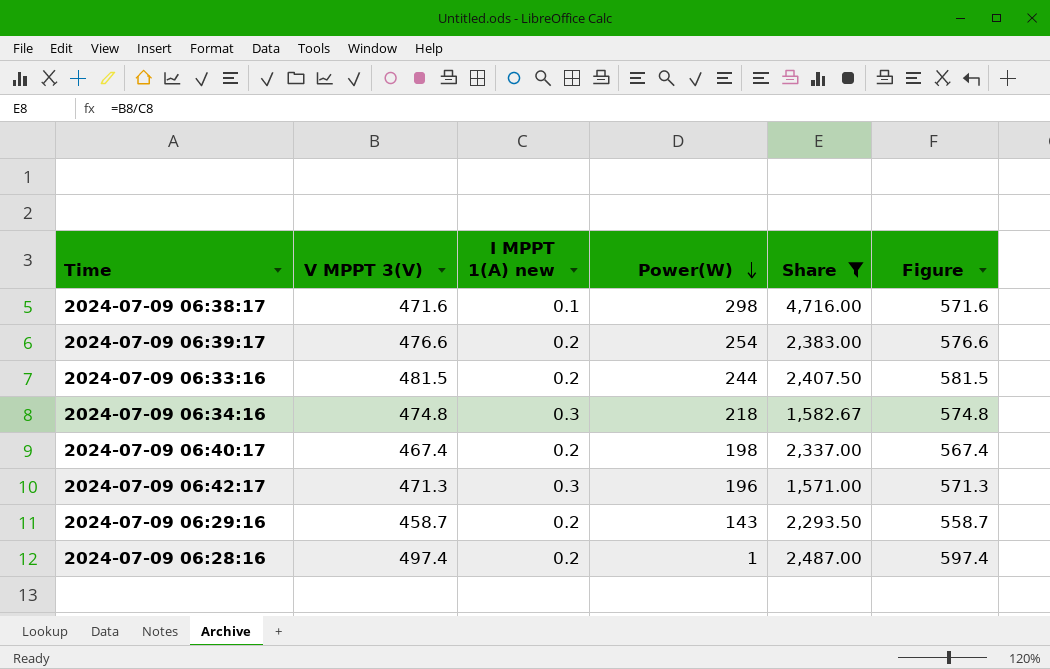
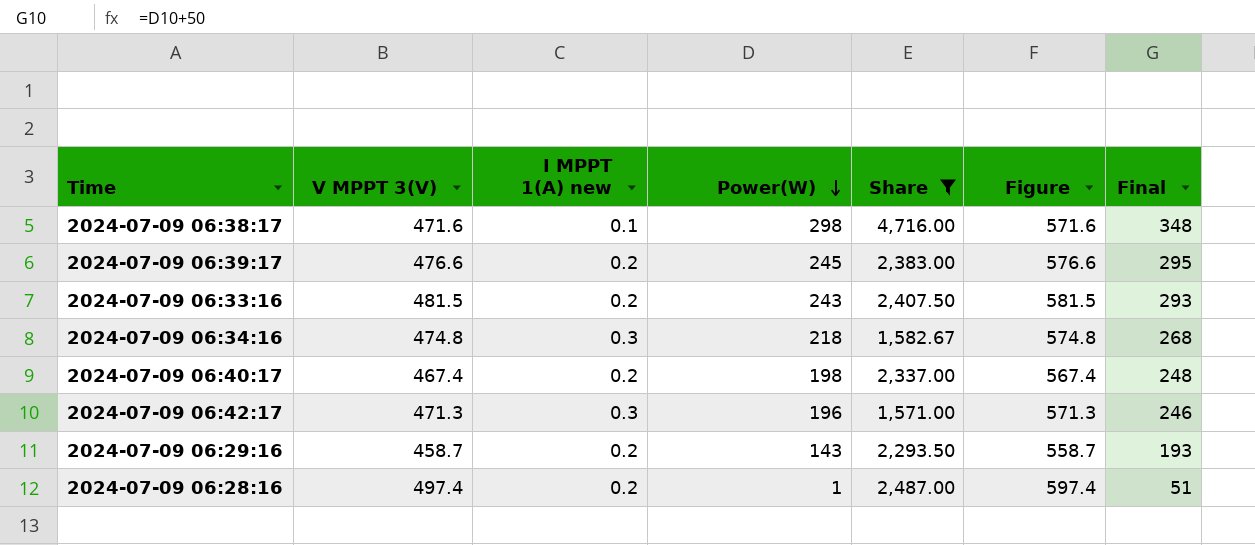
column Final | formula: none -> [Power(W)] + 50
2024-07-09 06:39:17 | Power(W): 254 -> 245
2024-07-09 06:33:16 | Power(W): 244 -> 243

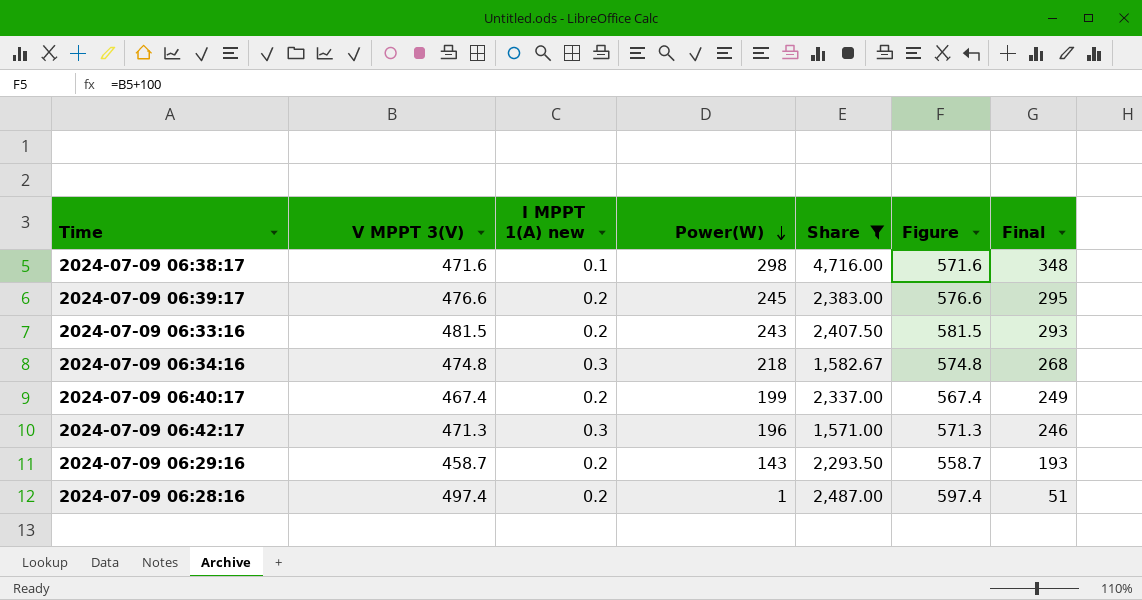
2024-07-09 06:40:17 | Power(W): 198 -> 199
2024-07-09 06:40:17 | Final: 248 -> 249

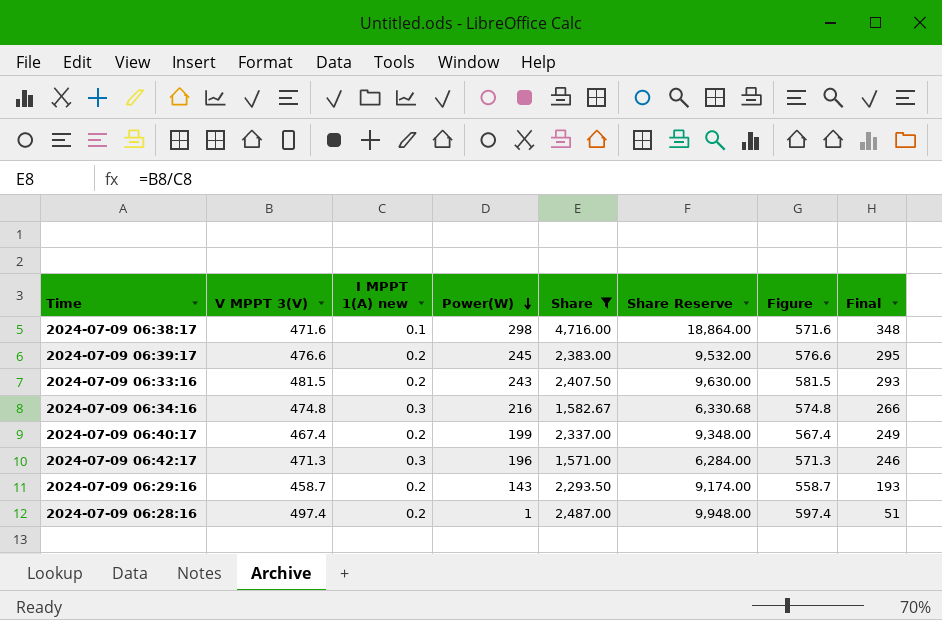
column Share Reserve | formula: none -> [Share] * 4
2024-07-09 06:34:16 | Power(W): 218 -> 216
2024-07-09 06:34:16 | Final: 268 -> 266

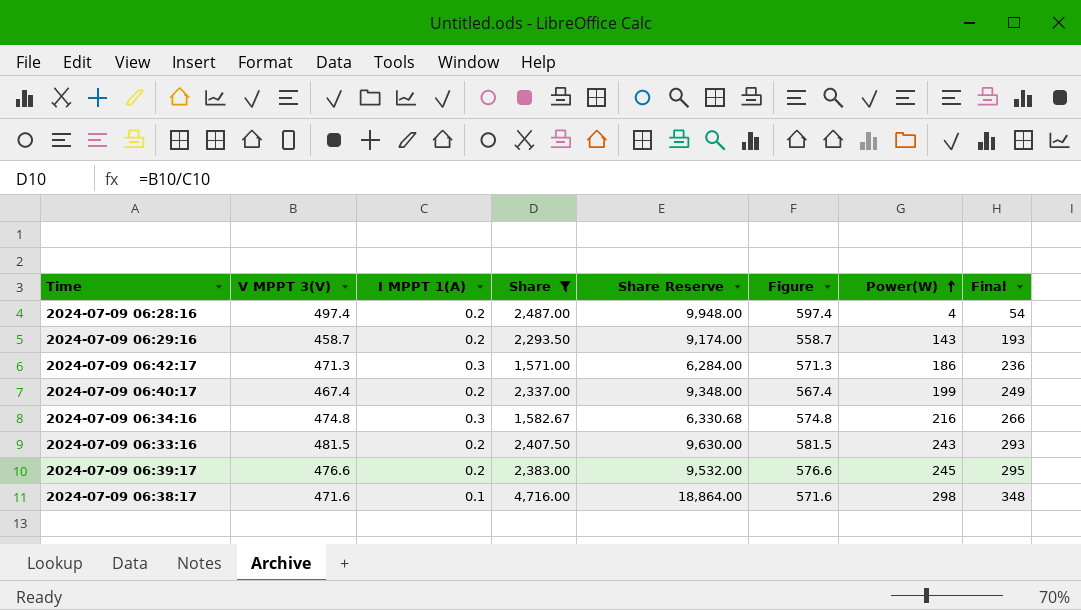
row order: Power(W) descending -> Power(W) ascending
column name: I MPPT 1(A) new -> I MPPT 1(A)
column Power(W) | position: 4 -> 7
2024-07-09 06:28:16 | Power(W): 1 -> 4
2024-07-09 06:28:16 | Final: 51 -> 54
2024-07-09 06:42:17 | Power(W): 196 -> 186
2024-07-09 06:42:17 | Final: 246 -> 236

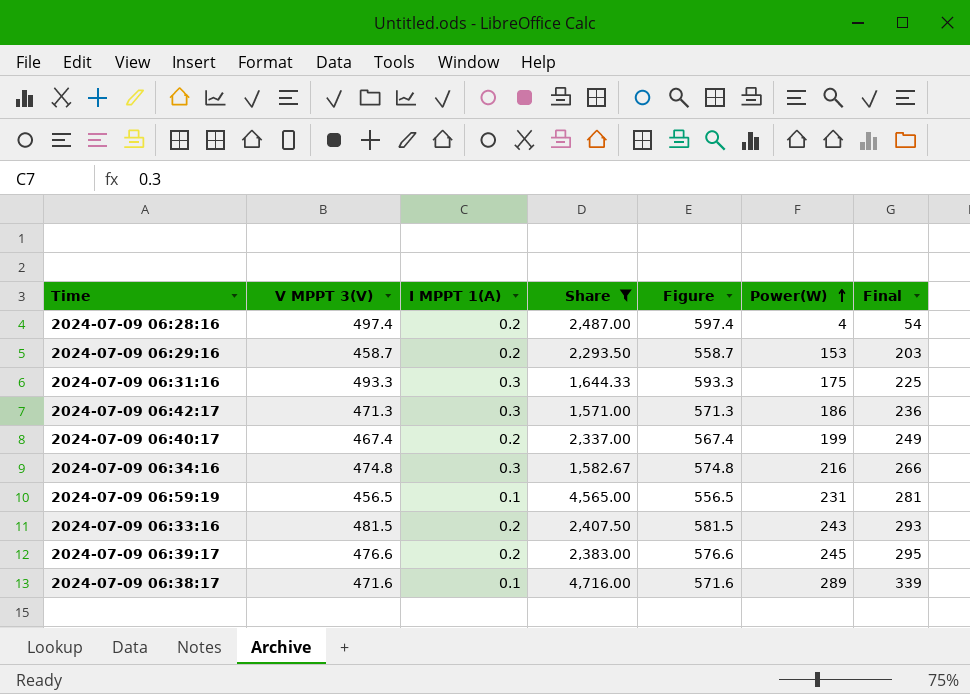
column Share Reserve | formula: [Share] * 4 -> none
2024-07-09 06:29:16 | Power(W): 143 -> 153
2024-07-09 06:29:16 | Final: 193 -> 203
row 2024-07-09 06:31:16: none -> 493.3 | 0.3 | 1,644.33 | 593.3 | 175 | 225
row 2024-07-09 06:59:19: none -> 456.5 | 0.1 | 4,565.00 | 556.5 | 231 | 281
2024-07-09 06:38:17 | Power(W): 298 -> 289
2024-07-09 06:38:17 | Final: 348 -> 339

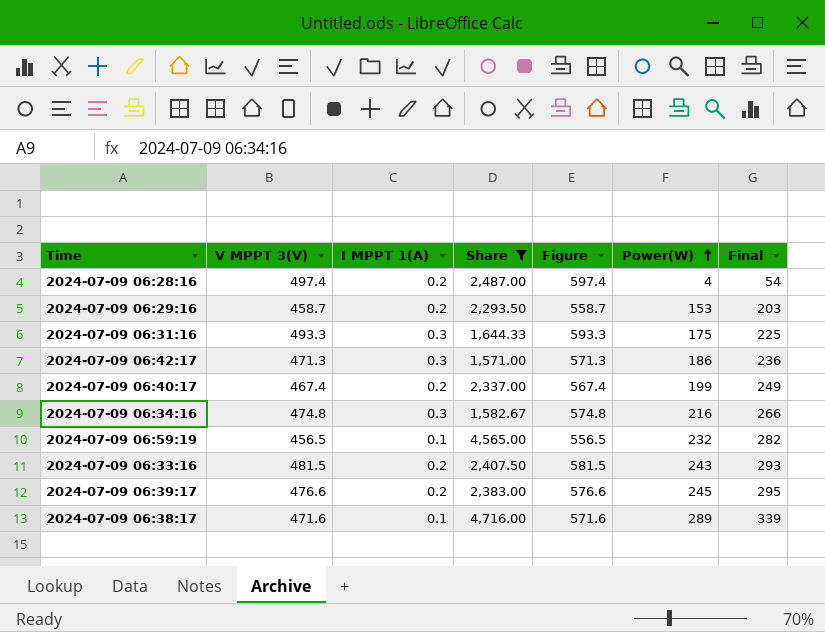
2024-07-09 06:59:19 | Power(W): 231 -> 232
2024-07-09 06:59:19 | Final: 281 -> 282

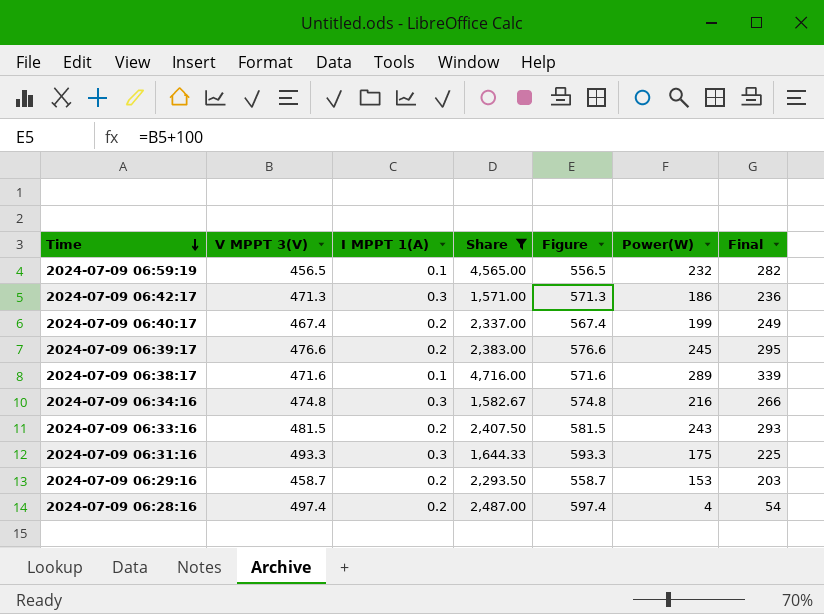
row order: Power(W) ascending -> Time descending

